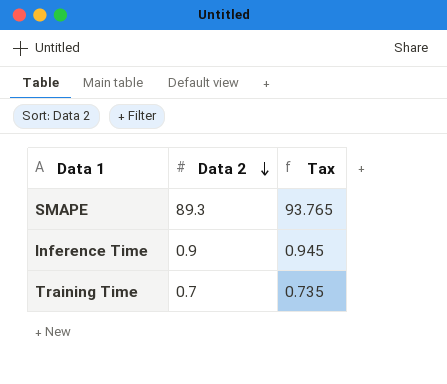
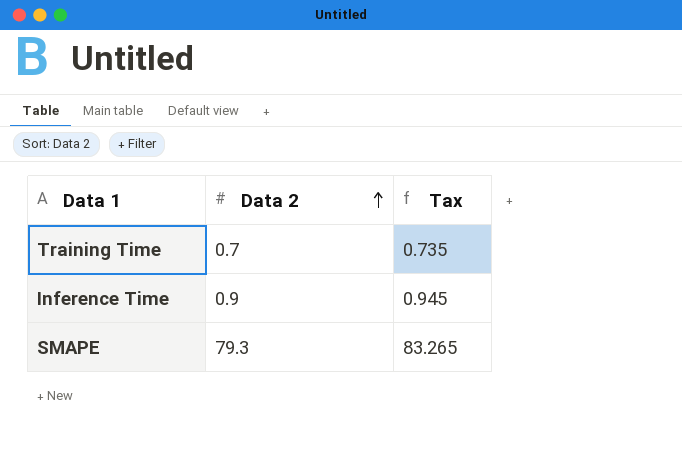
row order: Data 2 descending -> Data 2 ascending
SMAPE | Data 2: 89.3 -> 79.3
SMAPE | Tax: 93.765 -> 83.265

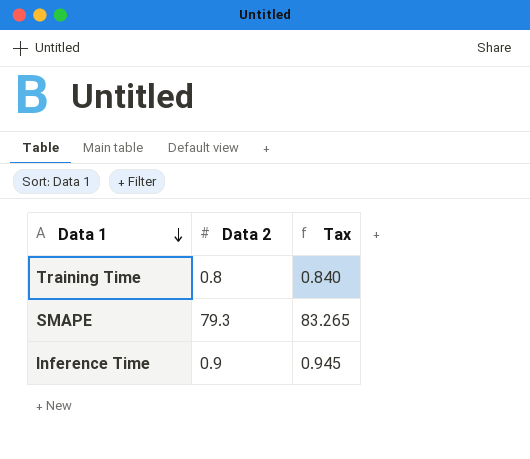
row order: Data 2 ascending -> Data 1 descending
Training Time | Data 2: 0.7 -> 0.8
Training Time | Tax: 0.735 -> 0.840

